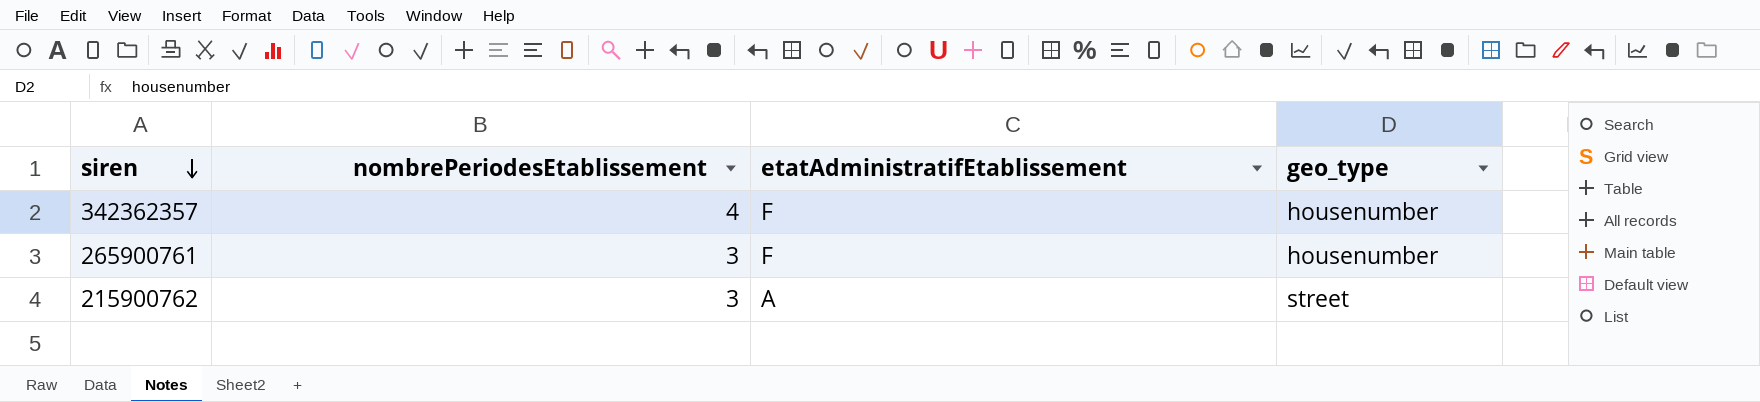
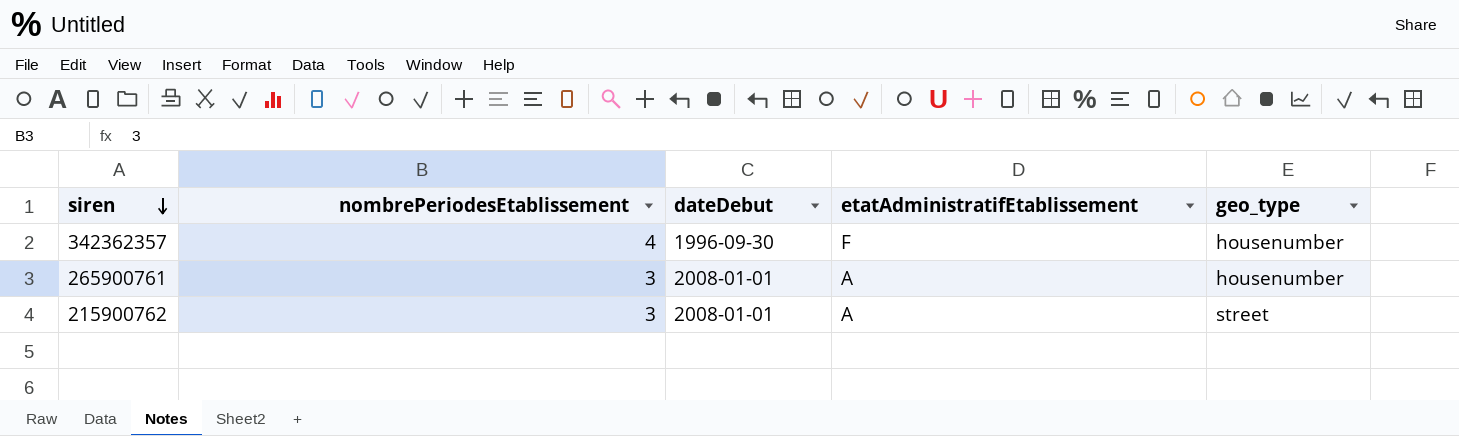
column dateDebut | position: none -> 3
265900761 | etatAdministratifEtablissement: F -> A

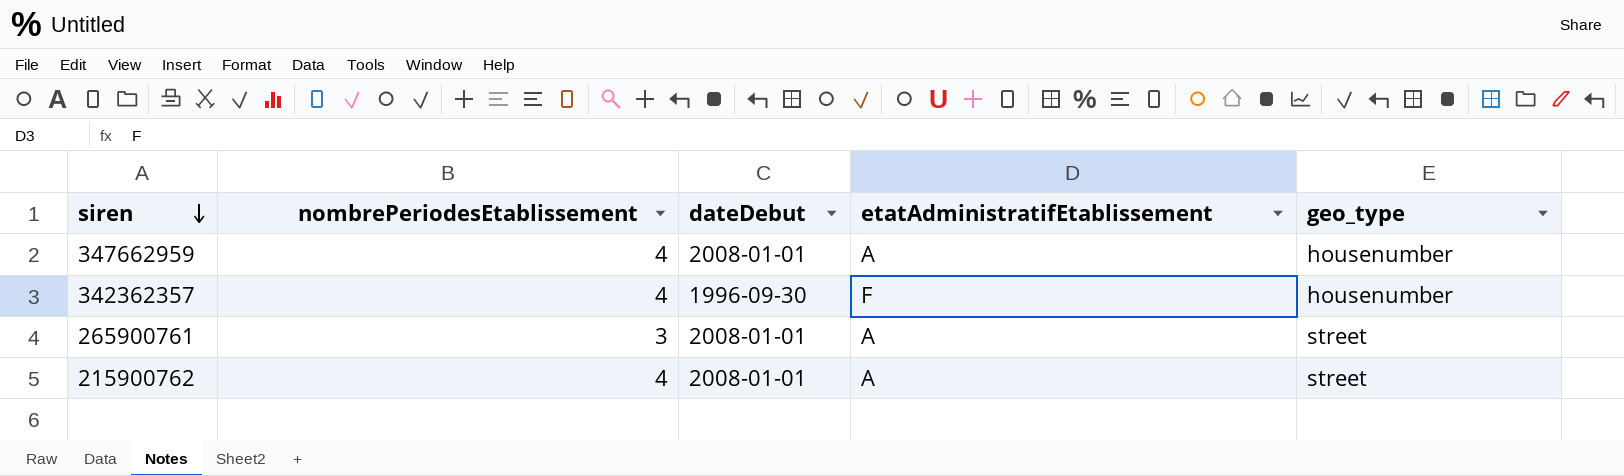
row 347662959: none -> 4 | 2008-01-01 | A | housenumber
265900761 | geo_type: housenumber -> street
215900762 | nombrePeriodesEtablissement: 3 -> 4

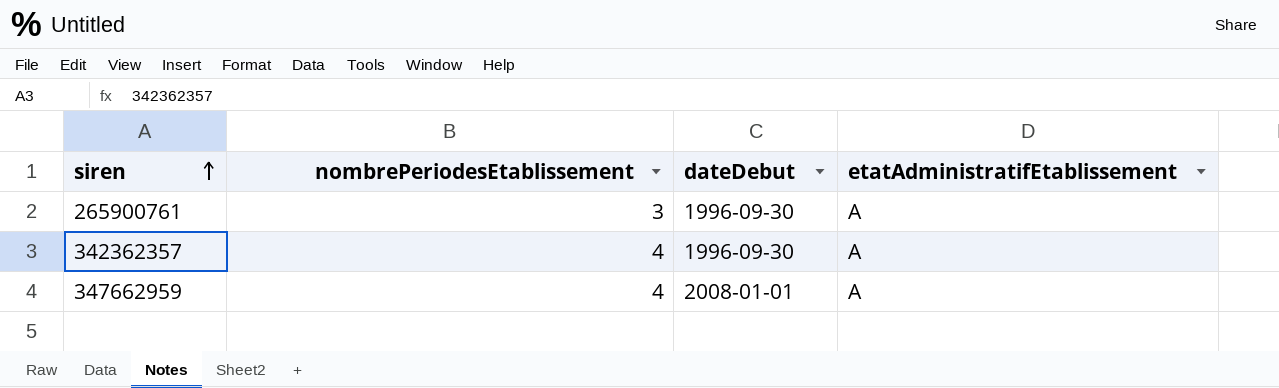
row order: siren descending -> siren ascending
column geo_type | position: 5 -> none
row 215900762: 4 | 2008-01-01 | A | street -> none
265900761 | dateDebut: 2008-01-01 -> 1996-09-30
342362357 | etatAdministratifEtablissement: F -> A

